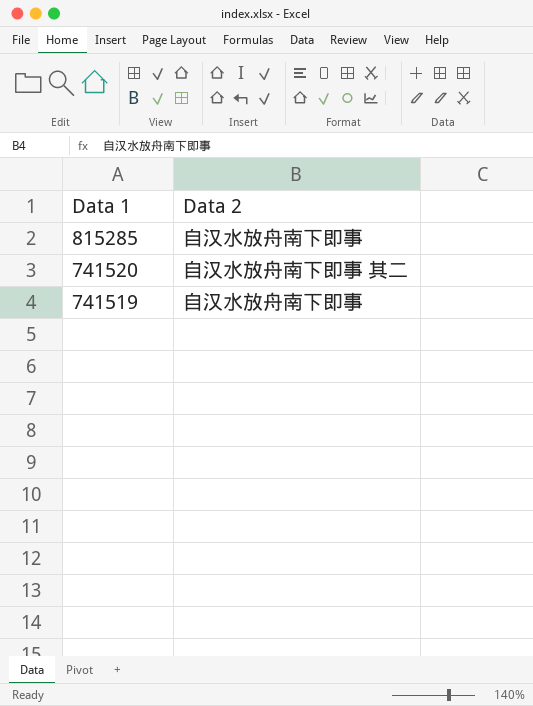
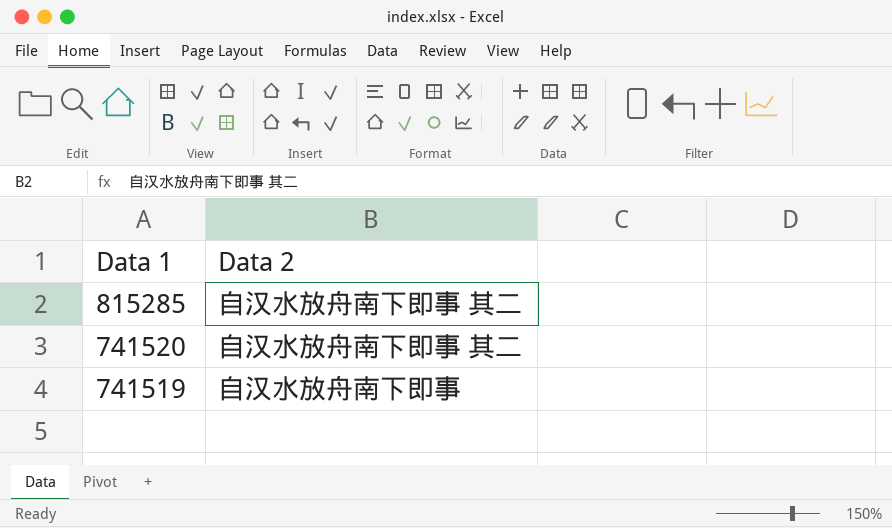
815285 | Data 2: 自汉水放舟南下即事 -> 自汉水放舟南下即事 其二

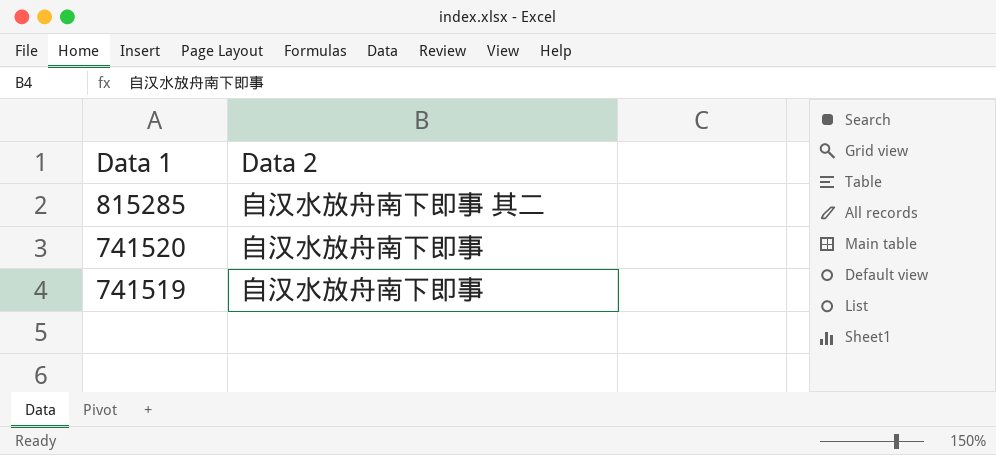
741520 | Data 2: 自汉水放舟南下即事 其二 -> 自汉水放舟南下即事

